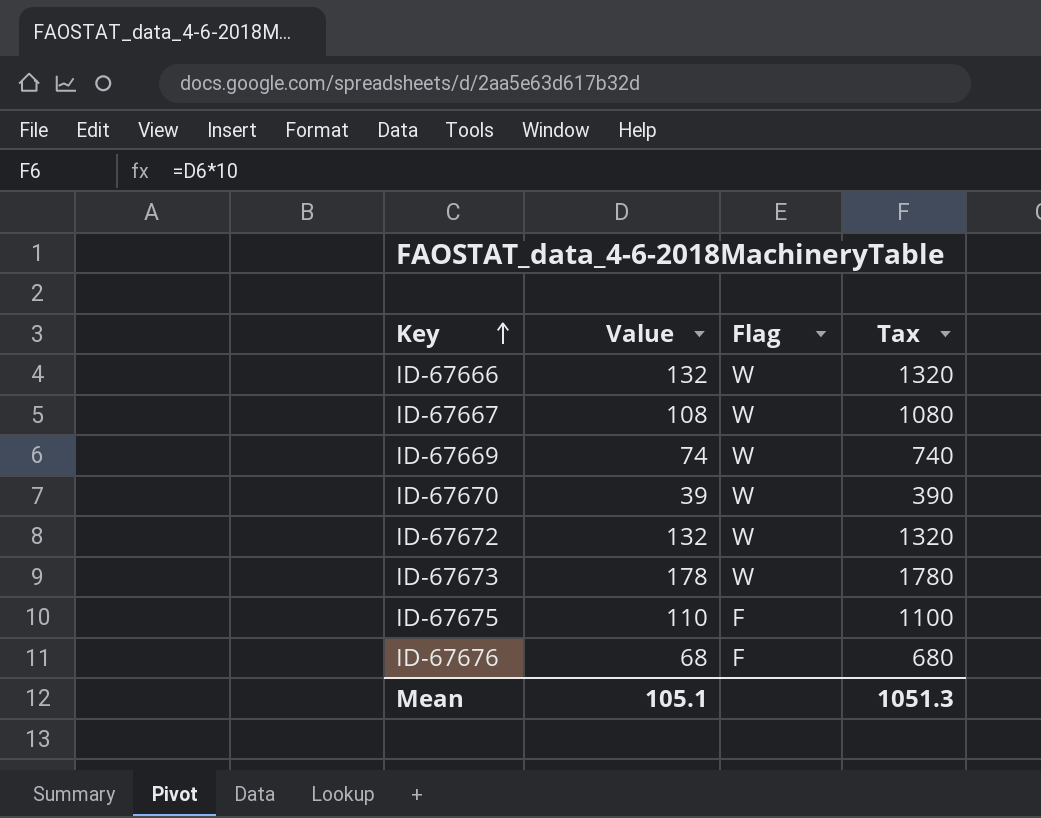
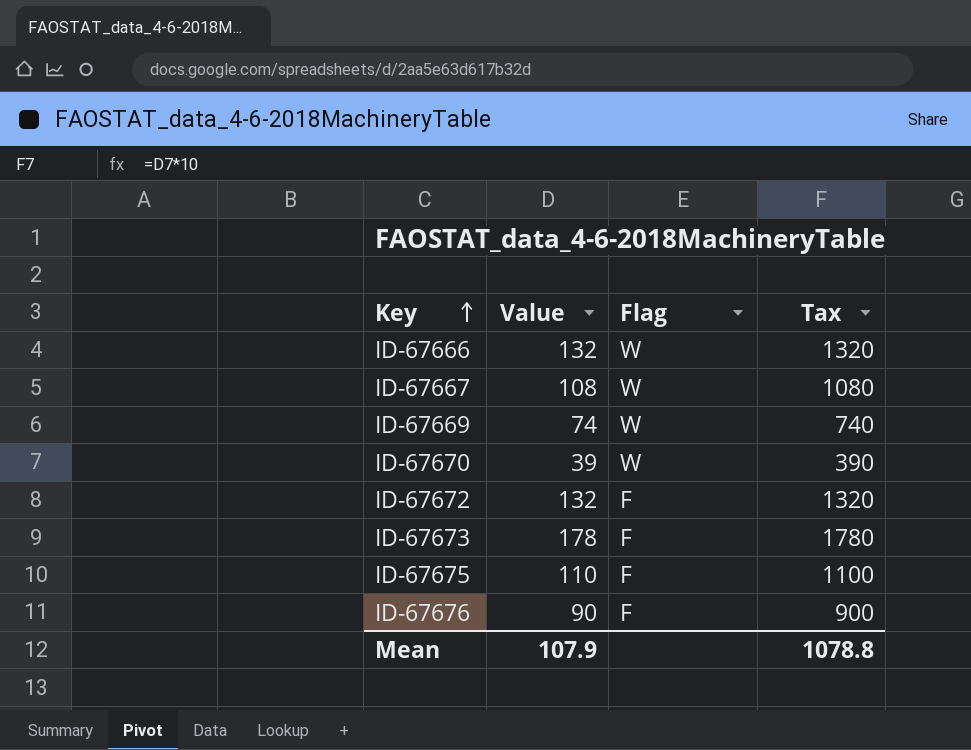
ID-67672 | Flag: W -> F
ID-67673 | Flag: W -> F
ID-67676 | Value: 68 -> 90
ID-67676 | Tax: 680 -> 900
Mean | Value: 105.1 -> 107.9
Mean | Tax: 1051.3 -> 1078.8

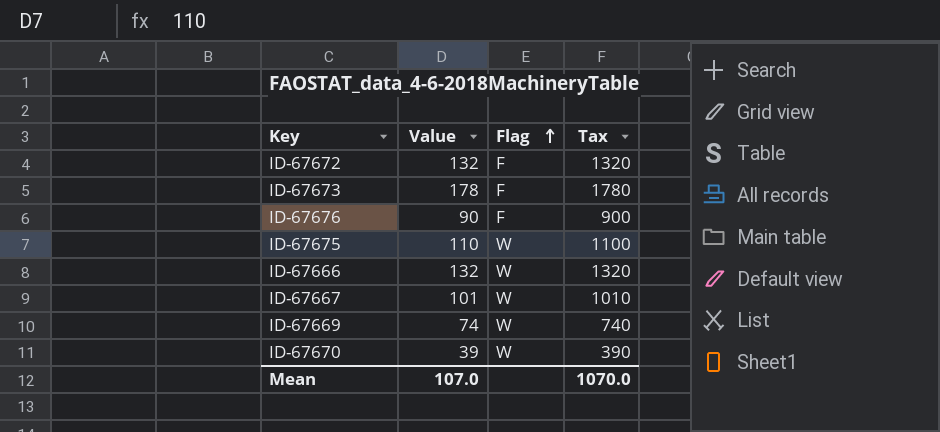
row order: Key ascending -> Flag ascending
ID-67675 | Flag: F -> W
ID-67667 | Value: 108 -> 101
ID-67667 | Tax: 1080 -> 1010
Mean | Value: 107.9 -> 107.0
Mean | Tax: 1078.8 -> 1070.0

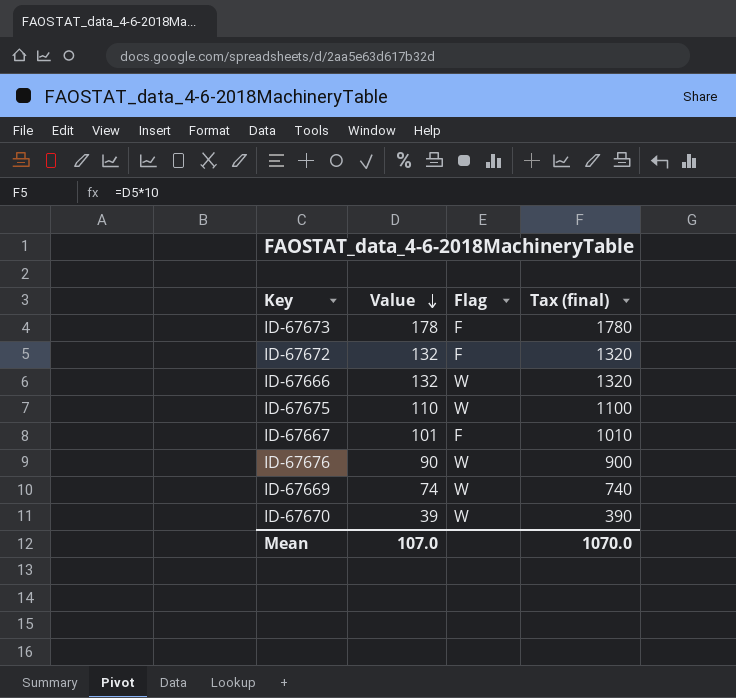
row order: Flag ascending -> Value descending
column name: Tax -> Tax (final)
ID-67667 | Flag: W -> F
ID-67676 | Flag: F -> W

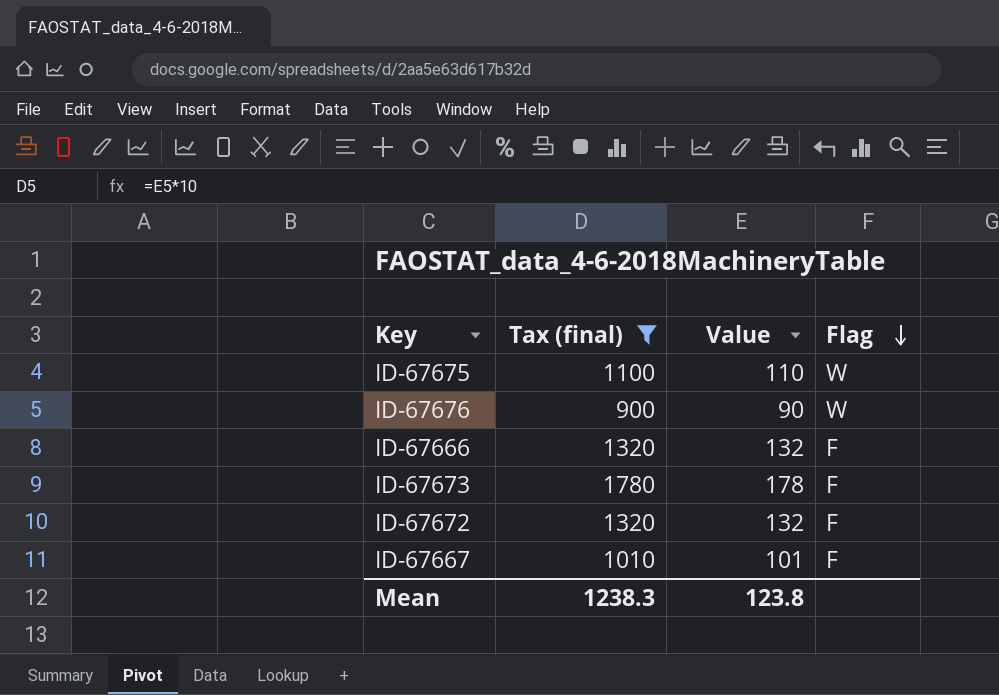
filter: none -> Tax (final) >= 900
row order: Value descending -> Flag descending
column Tax (final) | position: 4 -> 2
ID-67666 | Flag: W -> F
Mean | Tax (final): 1070.0 -> 1238.3
Mean | Value: 107.0 -> 123.8

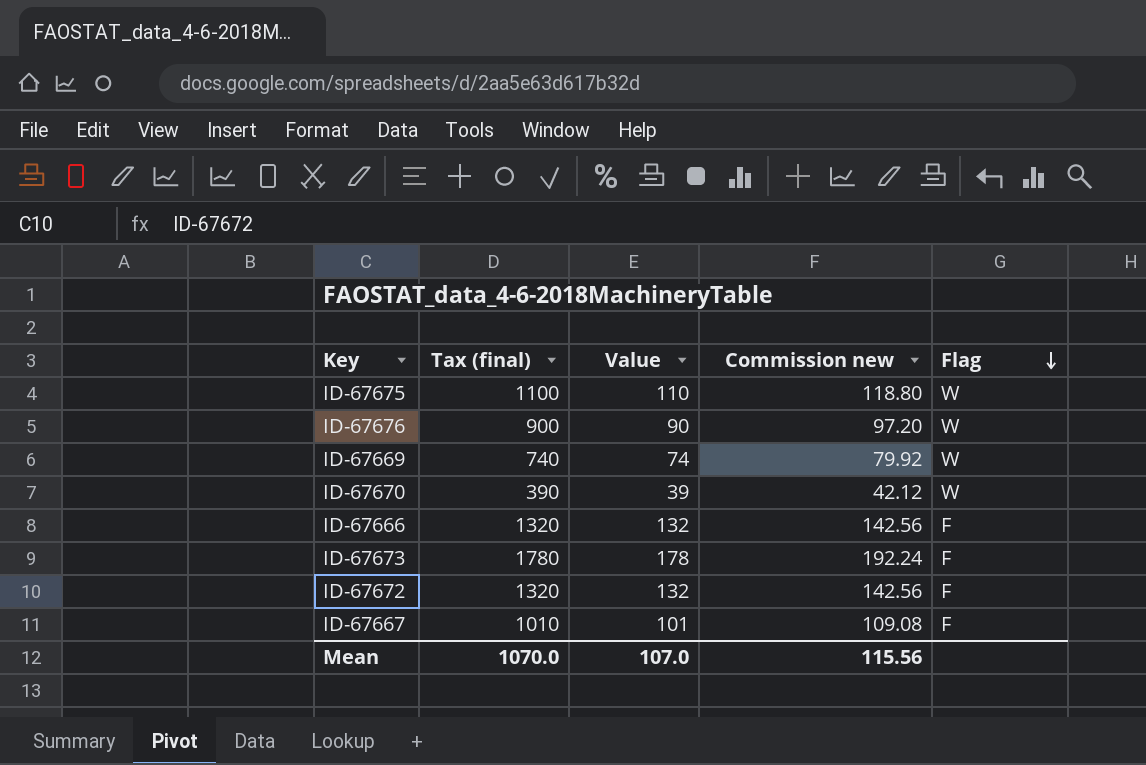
filter: Tax (final) >= 900 -> none
column Commission new | formula: none -> [Value] * 1.08
Mean | Tax (final): 1238.3 -> 1070.0
Mean | Value: 123.8 -> 107.0

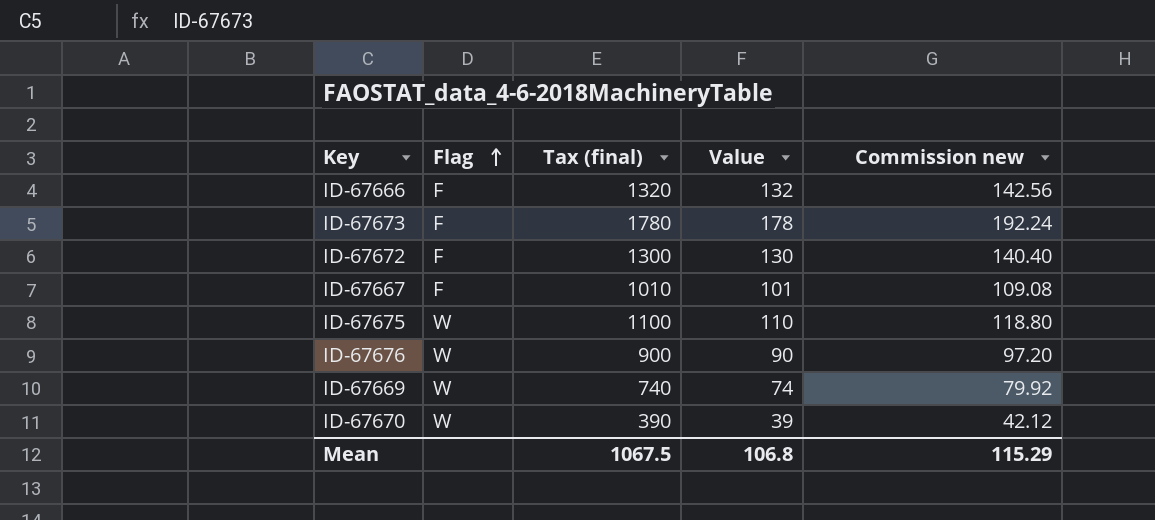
row order: Flag descending -> Flag ascending
column Flag | position: 5 -> 2
ID-67672 | Tax (final): 1320 -> 1300
ID-67672 | Value: 132 -> 130
ID-67672 | Commission new: 142.56 -> 140.40
Mean | Tax (final): 1070.0 -> 1067.5
Mean | Value: 107.0 -> 106.8
Mean | Commission new: 115.56 -> 115.29

